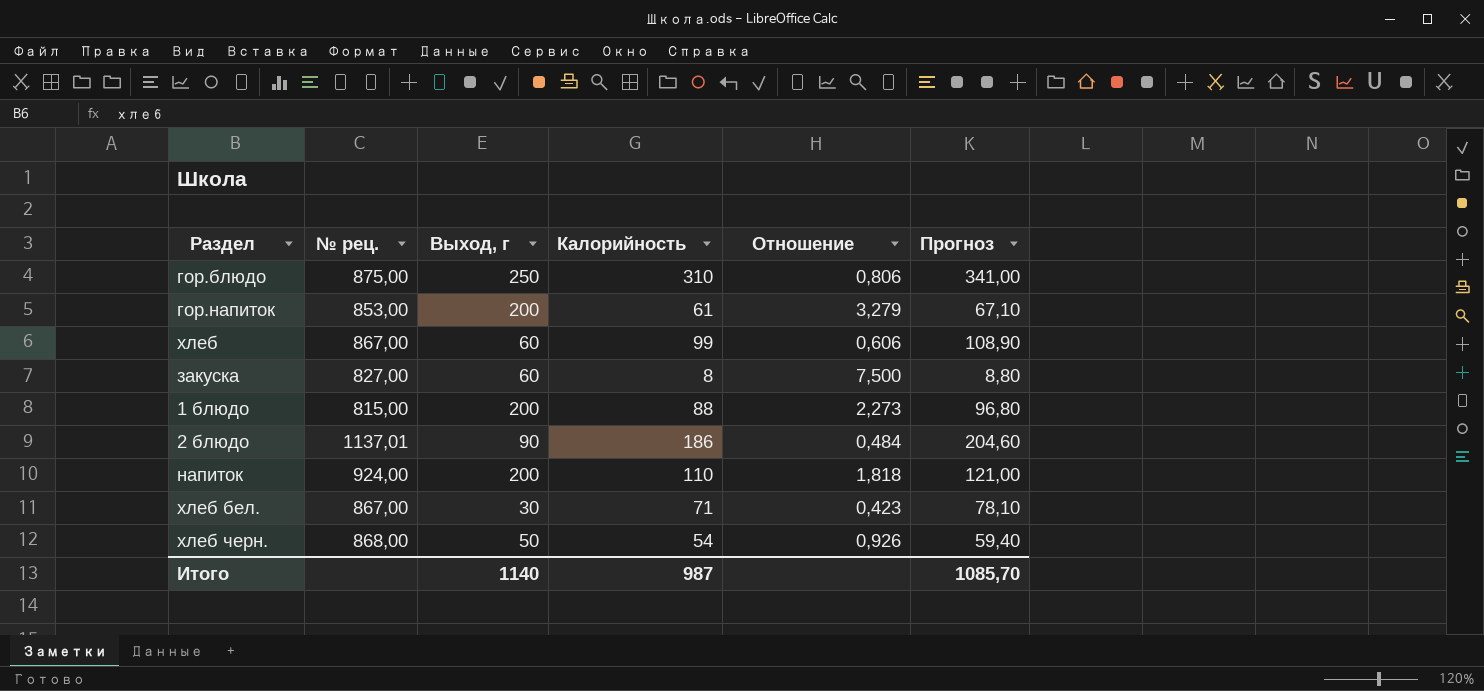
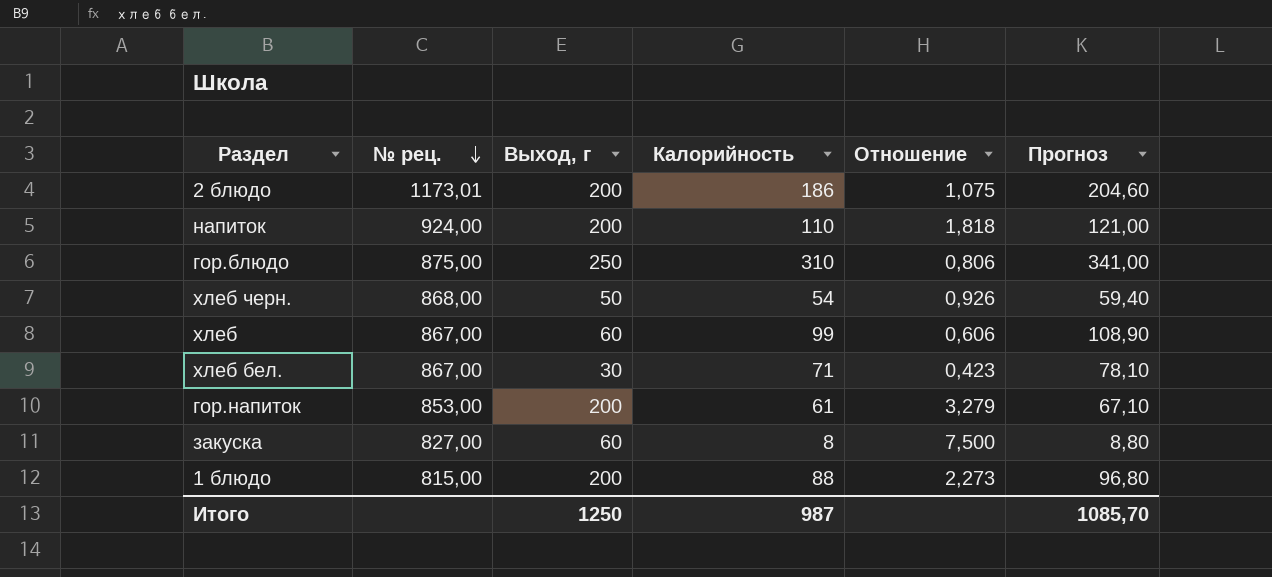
row order: none -> № рец. descending
2 блюдо | № рец.: 1137,01 -> 1173,01
2 блюдо | Выход, г: 90 -> 200
2 блюдо | Отношение: 0,484 -> 1,075
Итого | Выход, г: 1140 -> 1250

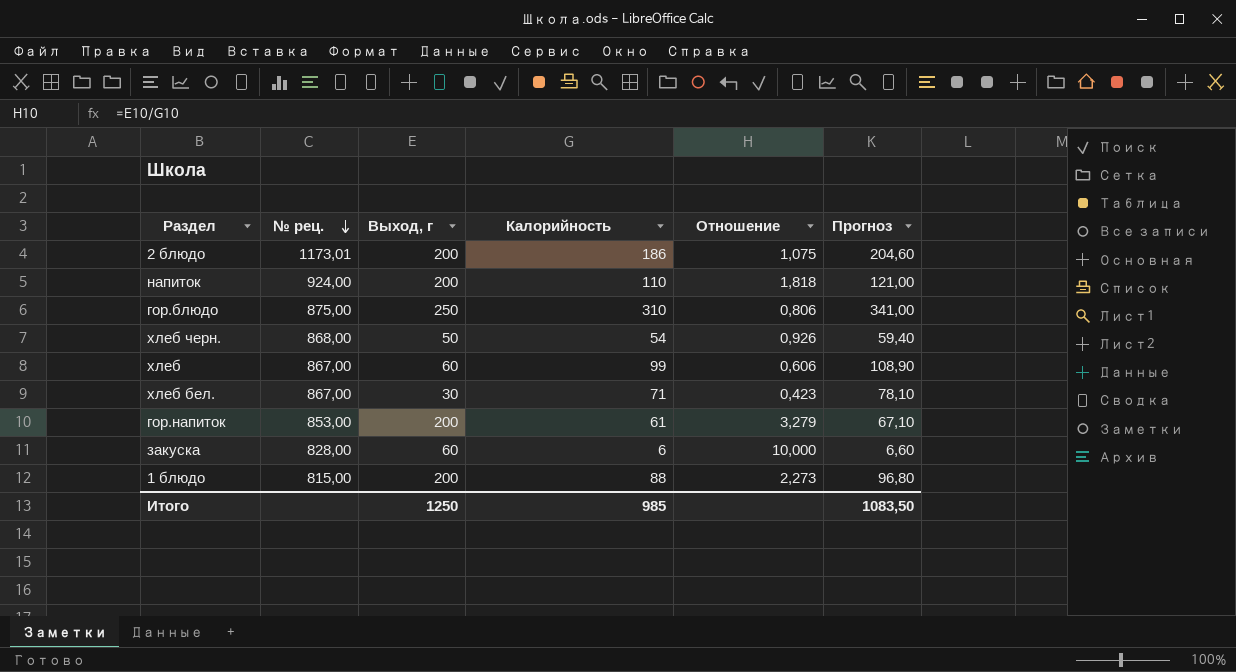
закуска | № рец.: 827,00 -> 828,00
закуска | Калорийность: 8 -> 6
закуска | Отношение: 7,500 -> 10,000
закуска | Прогноз: 8,80 -> 6,60
Итого | Калорийность: 987 -> 985
Итого | Прогноз: 1085,70 -> 1083,50

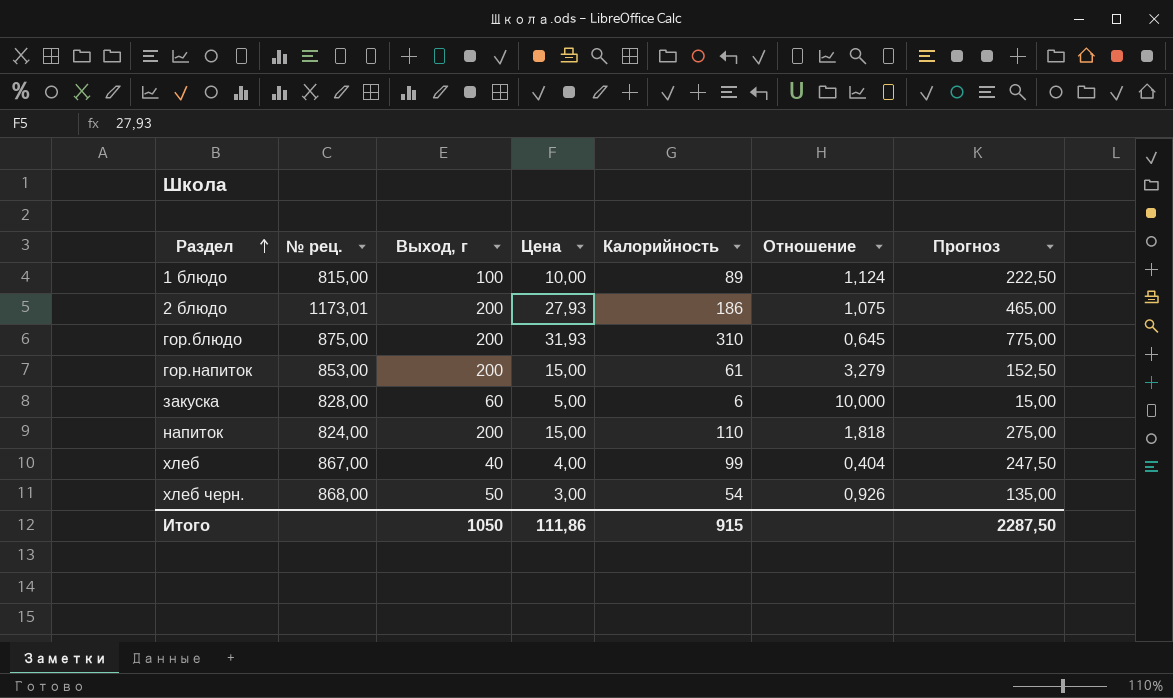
row order: № рец. descending -> Раздел ascending
column Цена | position: none -> 4
column Прогноз | formula: [Калорийность] * 1,1 -> [Калорийность] * 2,5
row хлеб бел.: 867,00 | 30 | 71 | 0,423 | 78,10 -> none
1 блюдо | Выход, г: 200 -> 100
1 блюдо | Калорийность: 88 -> 89
1 блюдо | Отношение: 2,273 -> 1,124
гор.блюдо | Выход, г: 250 -> 200
гор.блюдо | Отношение: 0,806 -> 0,645
напиток | № рец.: 924,00 -> 824,00
хлеб | Выход, г: 60 -> 40
хлеб | Отношение: 0,606 -> 0,404
Итого | Выход, г: 1250 -> 1050
Итого | Калорийность: 985 -> 915
Итого | Прогноз: 1083,50 -> 2287,50

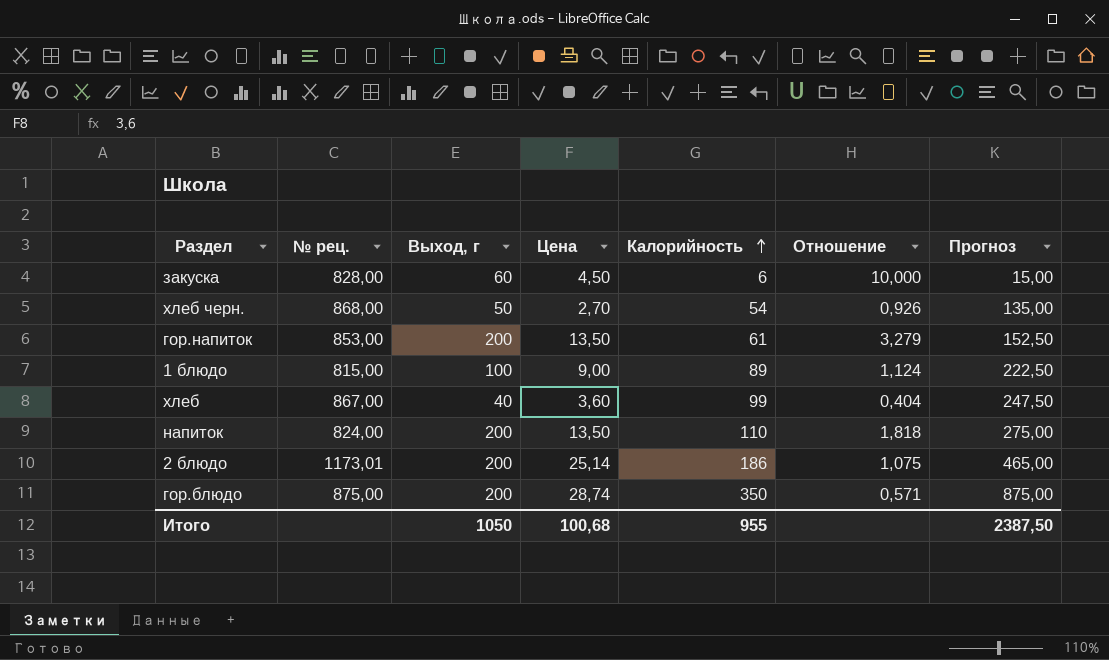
row order: Раздел ascending -> Калорийность ascending
закуска | Цена: 5,00 -> 4,50
хлеб черн. | Цена: 3,00 -> 2,70
гор.напиток | Цена: 15,00 -> 13,50
1 блюдо | Цена: 10,00 -> 9,00
хлеб | Цена: 4,00 -> 3,60
напиток | Цена: 15,00 -> 13,50
2 блюдо | Цена: 27,93 -> 25,14
гор.блюдо | Цена: 31,93 -> 28,74
гор.блюдо | Калорийность: 310 -> 350
гор.блюдо | Отношение: 0,645 -> 0,571
гор.блюдо | Прогноз: 775,00 -> 875,00
Итого | Цена: 111,86 -> 100,68
Итого | Калорийность: 915 -> 955
Итого | Прогноз: 2287,50 -> 2387,50

